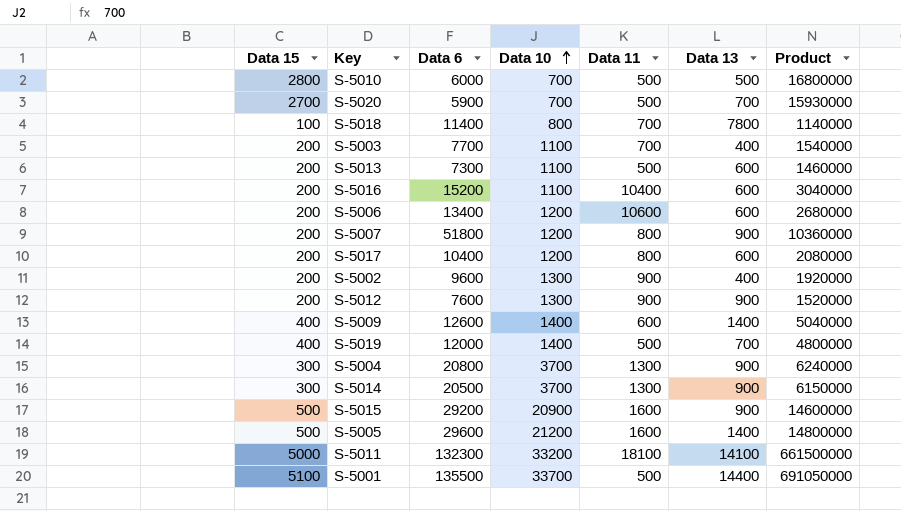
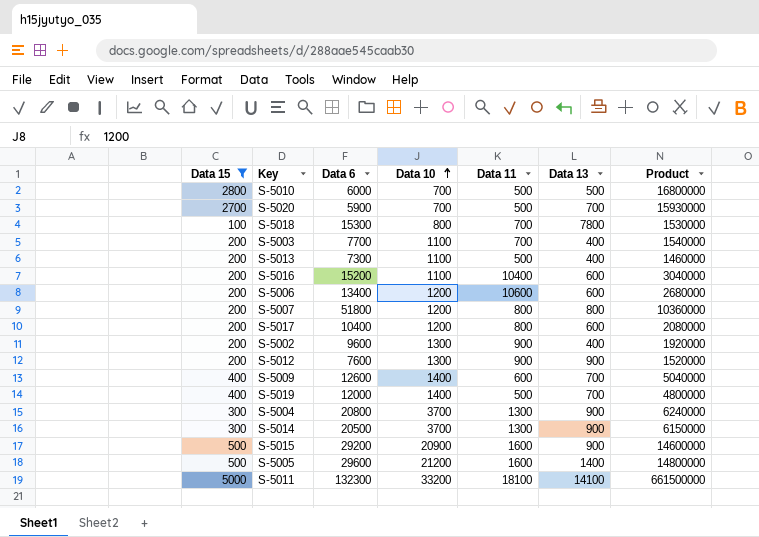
filter: none -> Data 15 != 5100
S-5018 | Data 6: 11400 -> 15300
S-5018 | Product: 1140000 -> 1530000
S-5013 | Data 13: 600 -> 400
S-5007 | Data 13: 900 -> 800
S-5009 | Data 13: 1400 -> 700

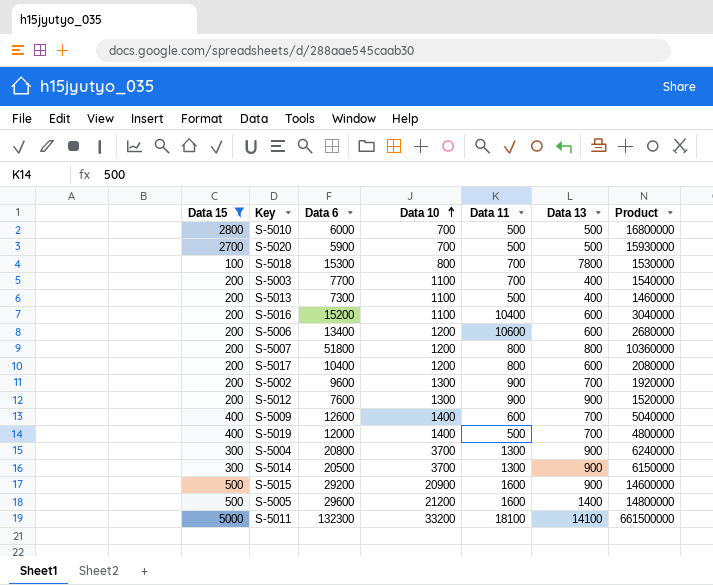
S-5020 | Data 13: 700 -> 500
S-5002 | Data 13: 400 -> 700

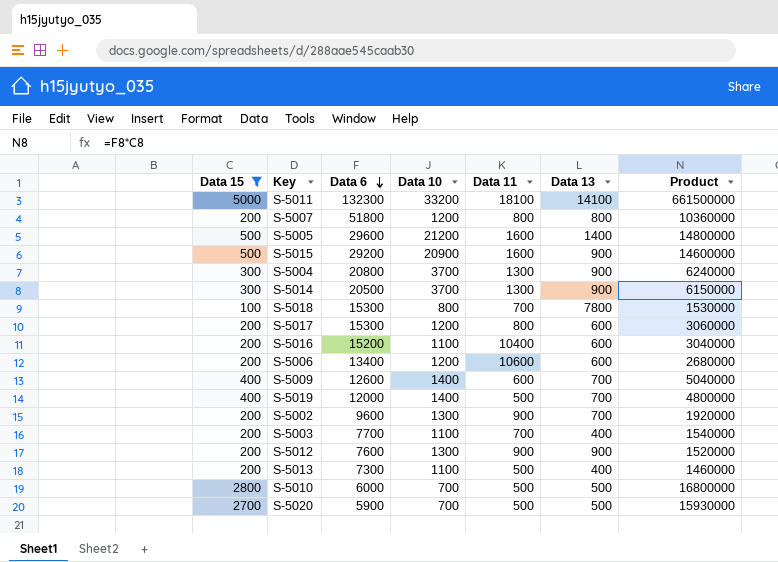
row order: Data 10 ascending -> Data 6 descending
S-5017 | Data 6: 10400 -> 15300
S-5017 | Product: 2080000 -> 3060000

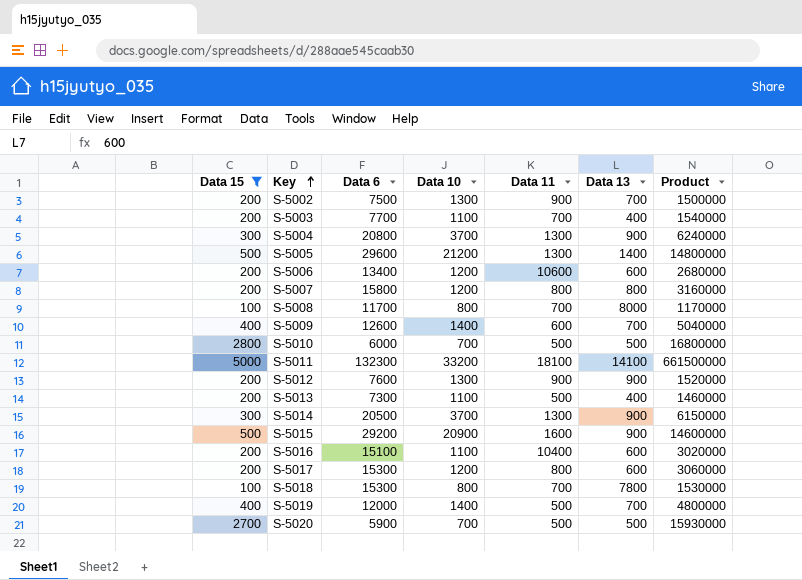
row order: Data 6 descending -> Key ascending
S-5002 | Data 6: 9600 -> 7500
S-5002 | Product: 1920000 -> 1500000
S-5005 | Data 11: 1600 -> 1300
S-5007 | Data 6: 51800 -> 15800
S-5007 | Product: 10360000 -> 3160000
row S-5008: none -> 100 | 11700 | 800 | 700 | 8000 | 1170000
S-5016 | Data 6: 15200 -> 15100
S-5016 | Product: 3040000 -> 3020000

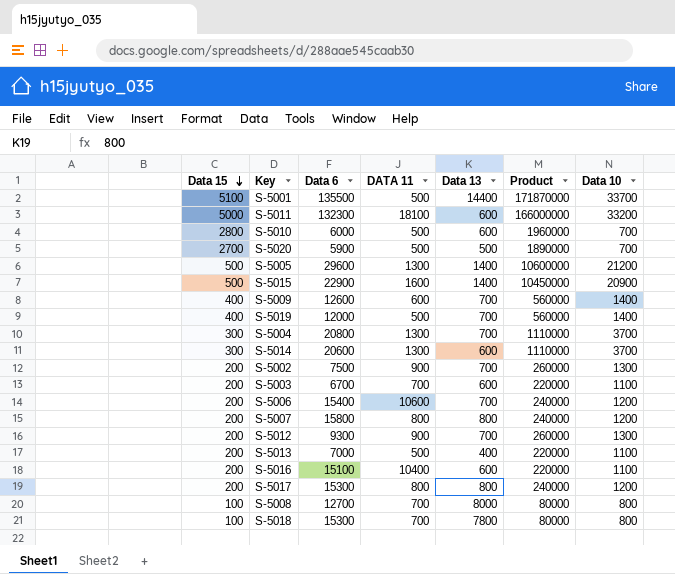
filter: Data 15 != 5100 -> none
row order: Key ascending -> Data 15 descending
column name: Data 11 -> DATA 11
column Product | formula: [Data 15] * [Data 6] -> [Data 15] * [Data 10]
column Data 10 | position: 4 -> 7
S-5011 | Data 13: 14100 -> 600
S-5010 | Data 13: 500 -> 600
S-5015 | Data 6: 29200 -> 22900
S-5015 | Data 13: 900 -> 1400
S-5004 | Data 13: 900 -> 700
S-5014 | Data 6: 20500 -> 20600
S-5014 | Data 13: 900 -> 600
S-5003 | Data 6: 7700 -> 6700
S-5003 | Data 13: 400 -> 600
S-5006 | Data 6: 13400 -> 15400
S-5006 | Data 13: 600 -> 700
S-5012 | Data 6: 7600 -> 9300
S-5012 | Data 13: 900 -> 700
S-5013 | Data 6: 7300 -> 7000
S-5017 | Data 13: 600 -> 800
S-5008 | Data 6: 11700 -> 12700

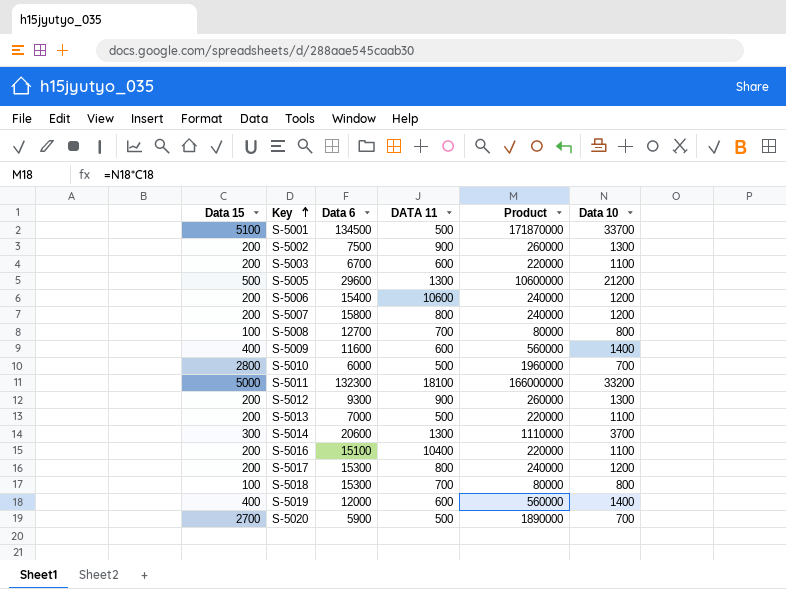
row order: Data 15 descending -> Key ascending
column Data 13 | position: 5 -> none
row S-5015: 500 | 22900 | 1600 | 1400 | 10450000 | 20900 -> none
row S-5004: 300 | 20800 | 1300 | 700 | 1110000 | 3700 -> none
S-5001 | Data 6: 135500 -> 134500
S-5003 | DATA 11: 700 -> 600
S-5009 | Data 6: 12600 -> 11600
S-5019 | DATA 11: 500 -> 600

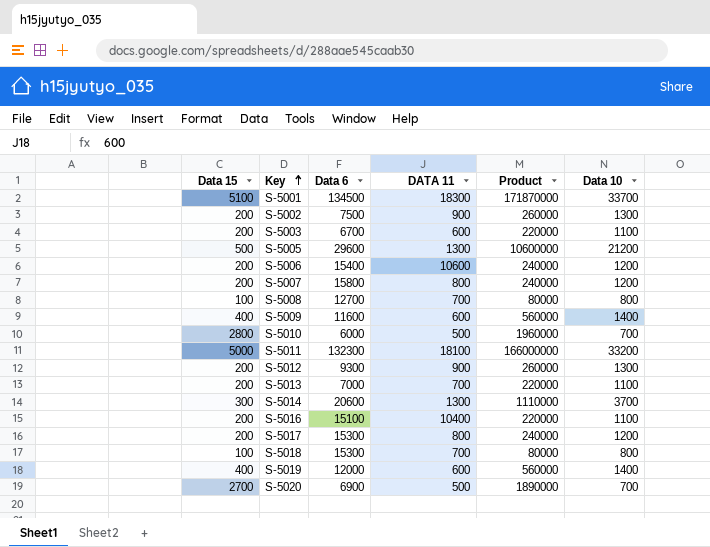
S-5001 | DATA 11: 500 -> 18300
S-5013 | DATA 11: 500 -> 700
S-5020 | Data 6: 5900 -> 6900

